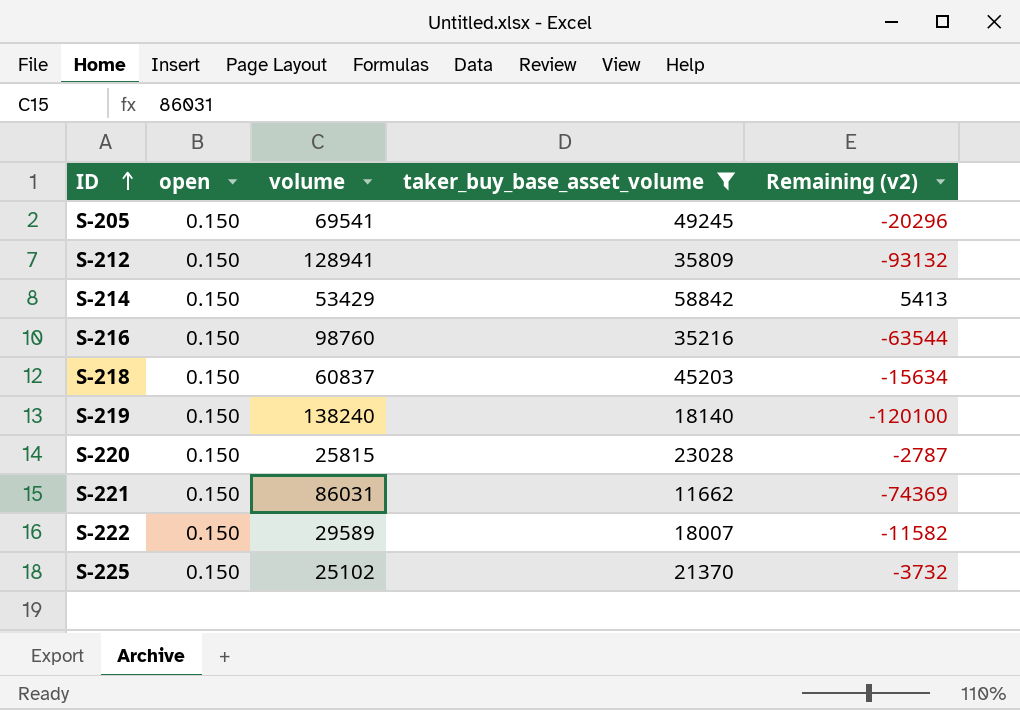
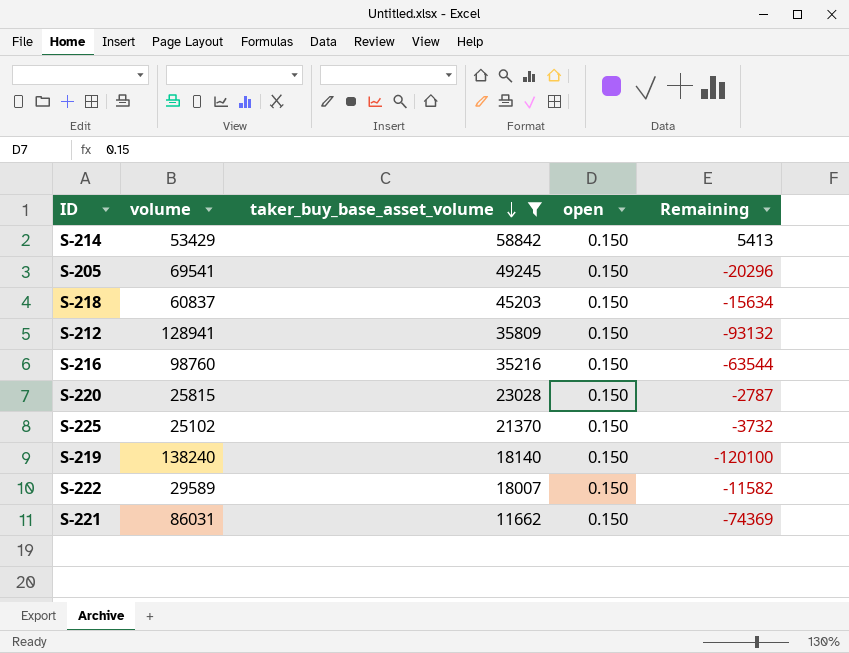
row order: ID ascending -> taker_buy_base_asset_volume descending
column open | position: 2 -> 4
column name: Remaining (v2) -> Remaining

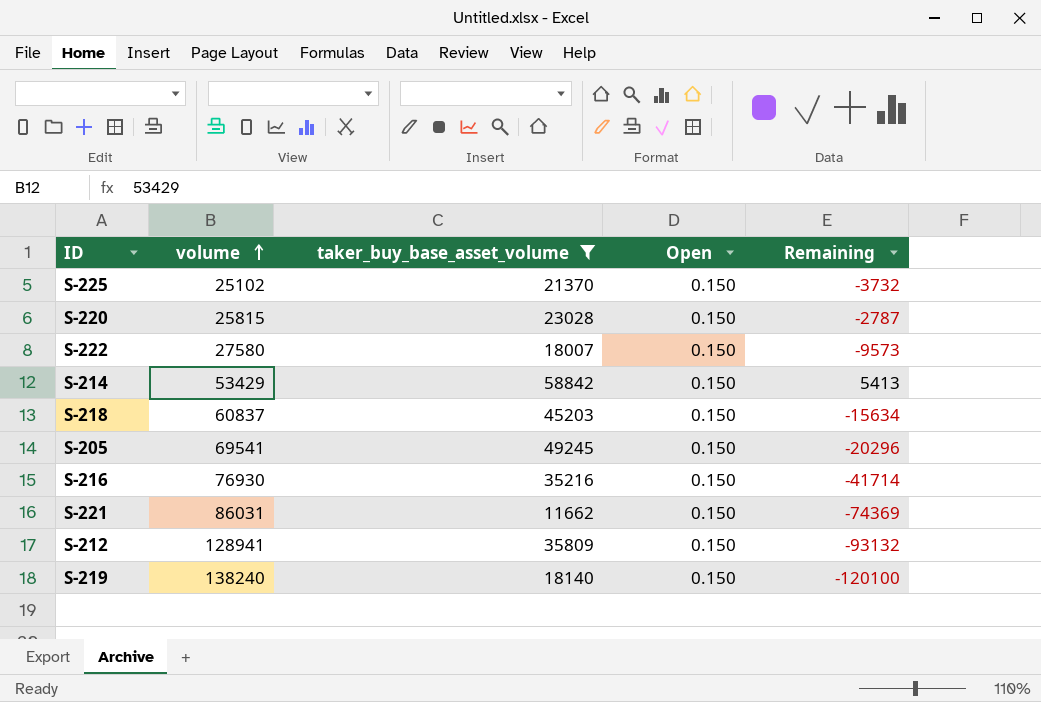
row order: taker_buy_base_asset_volume descending -> volume ascending
column name: open -> Open
S-222 | volume: 29589 -> 27580
S-222 | Remaining: -11582 -> -9573
S-216 | volume: 98760 -> 76930
S-216 | Remaining: -63544 -> -41714

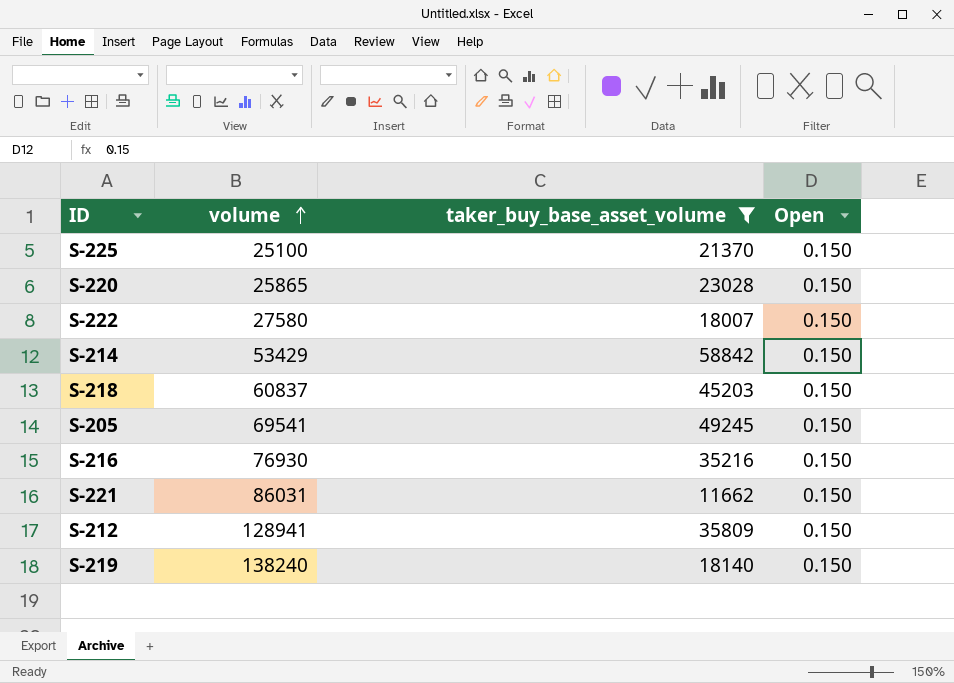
column Remaining | formula: [taker_buy_base_asset_volume] - [volume] -> none
S-225 | volume: 25102 -> 25100
S-220 | volume: 25815 -> 25865

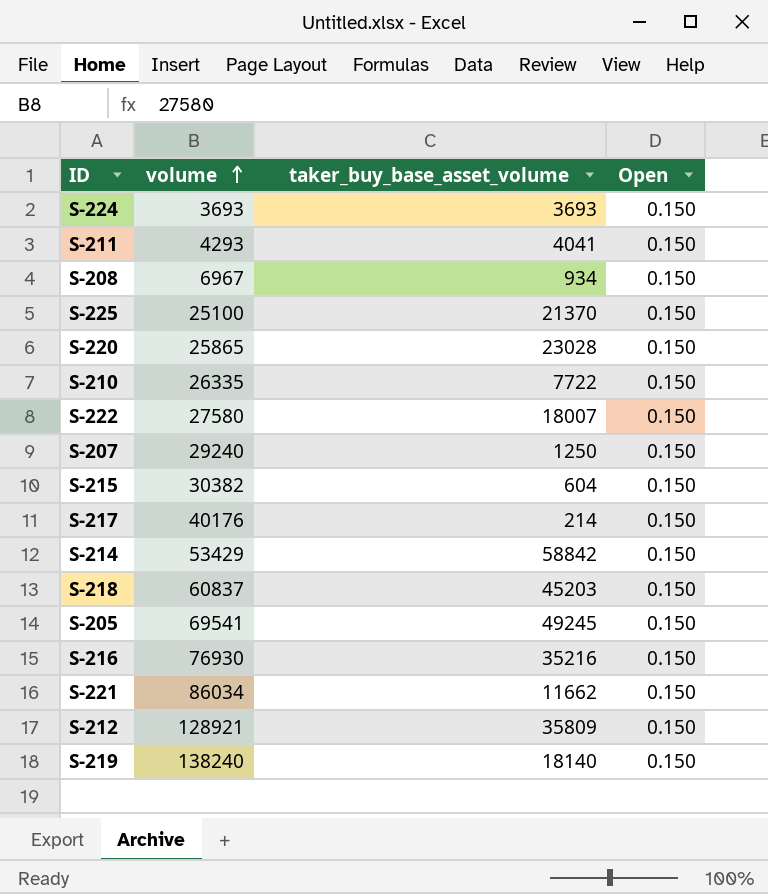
filter: taker_buy_base_asset_volume >= 11662 -> none
S-221 | volume: 86031 -> 86034
S-212 | volume: 128941 -> 128921

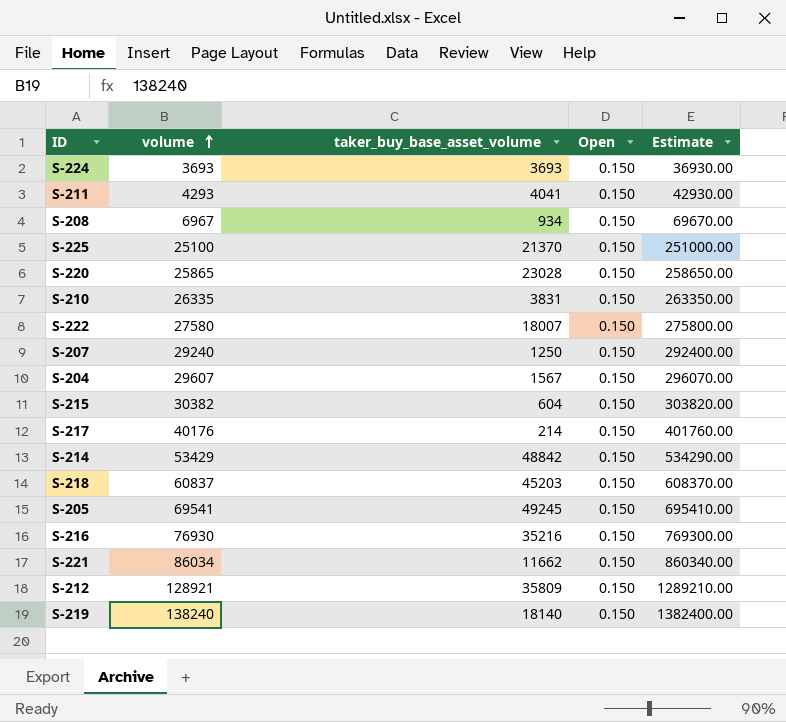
column Estimate | formula: none -> [volume] * 10
S-210 | taker_buy_base_asset_volume: 7722 -> 3831
row S-204: none -> 29607 | 1567 | 0.150 | 296070.00
S-214 | taker_buy_base_asset_volume: 58842 -> 48842

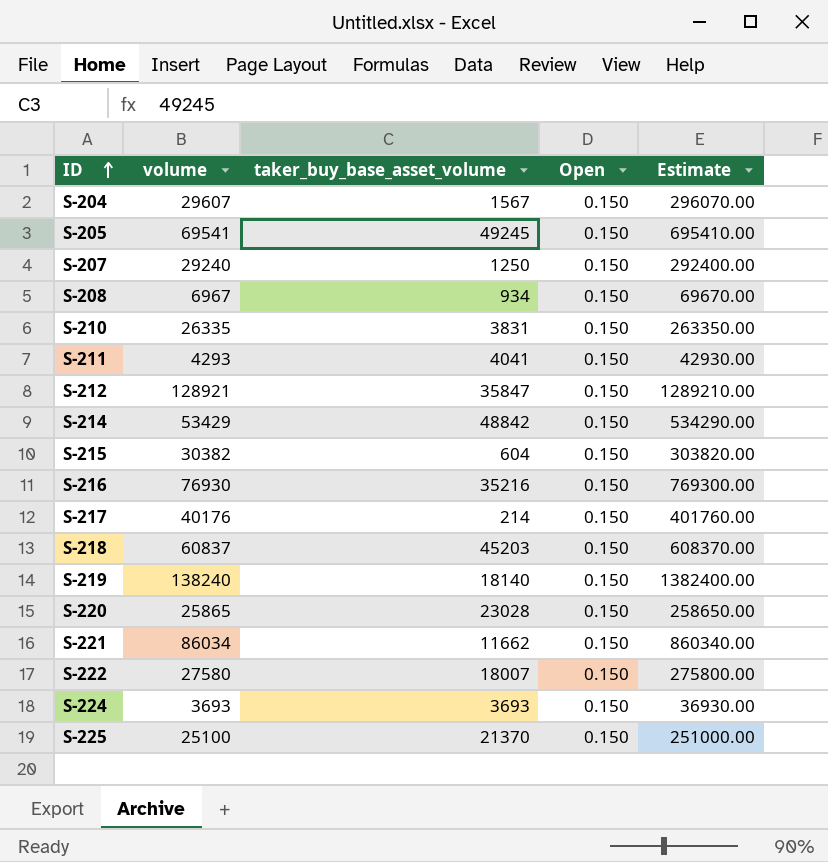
row order: volume ascending -> ID ascending
S-212 | taker_buy_base_asset_volume: 35809 -> 35847

